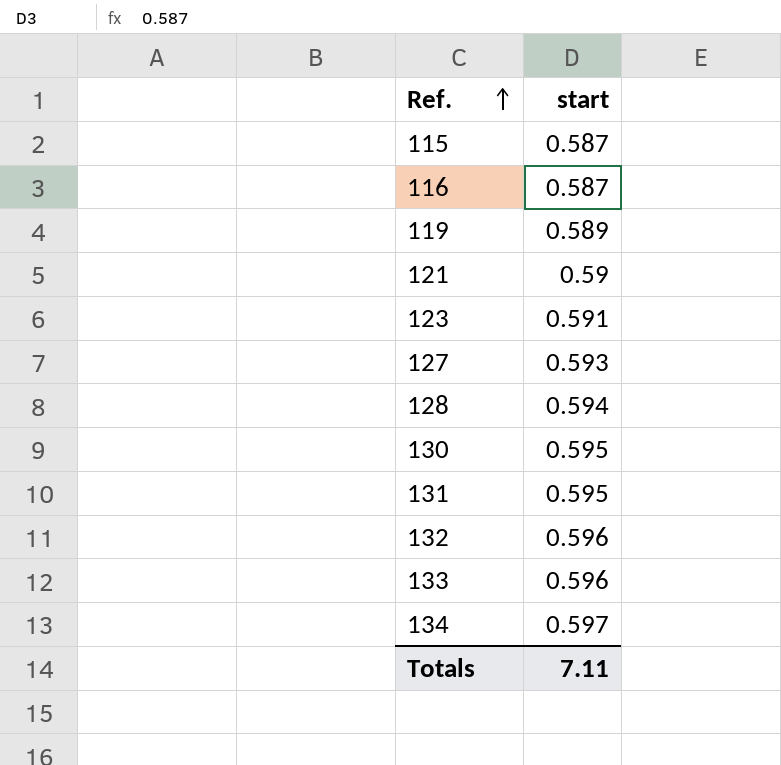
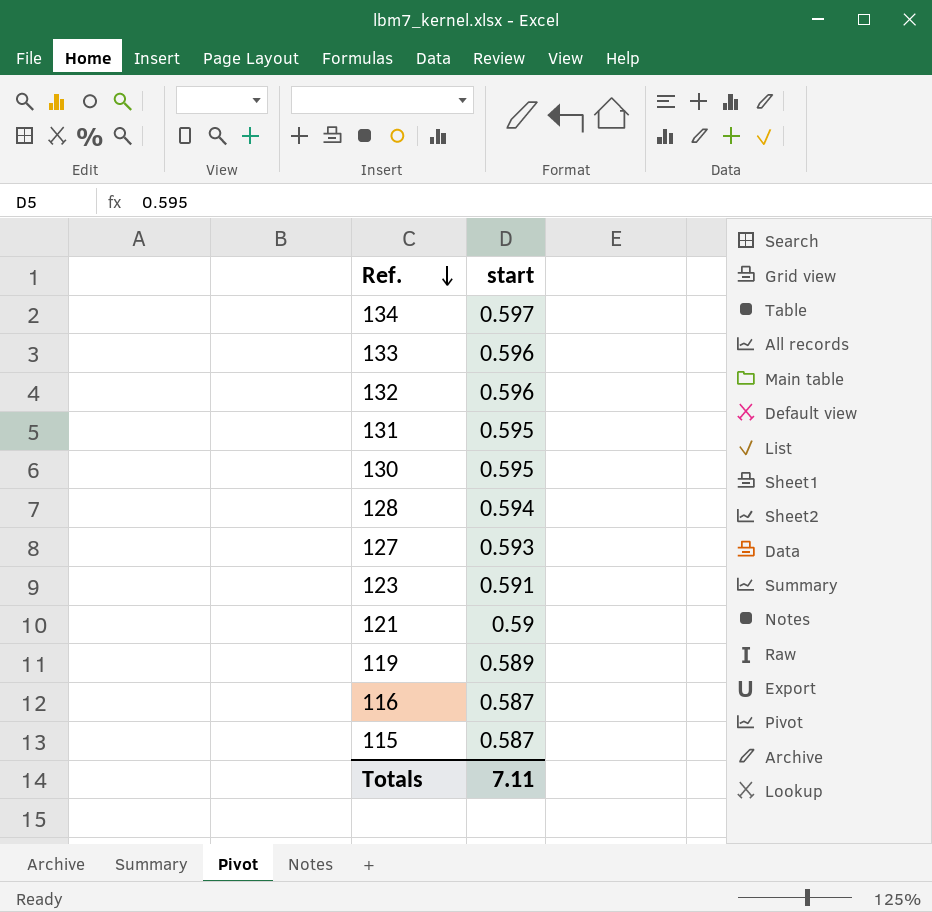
row order: Ref. ascending -> Ref. descending

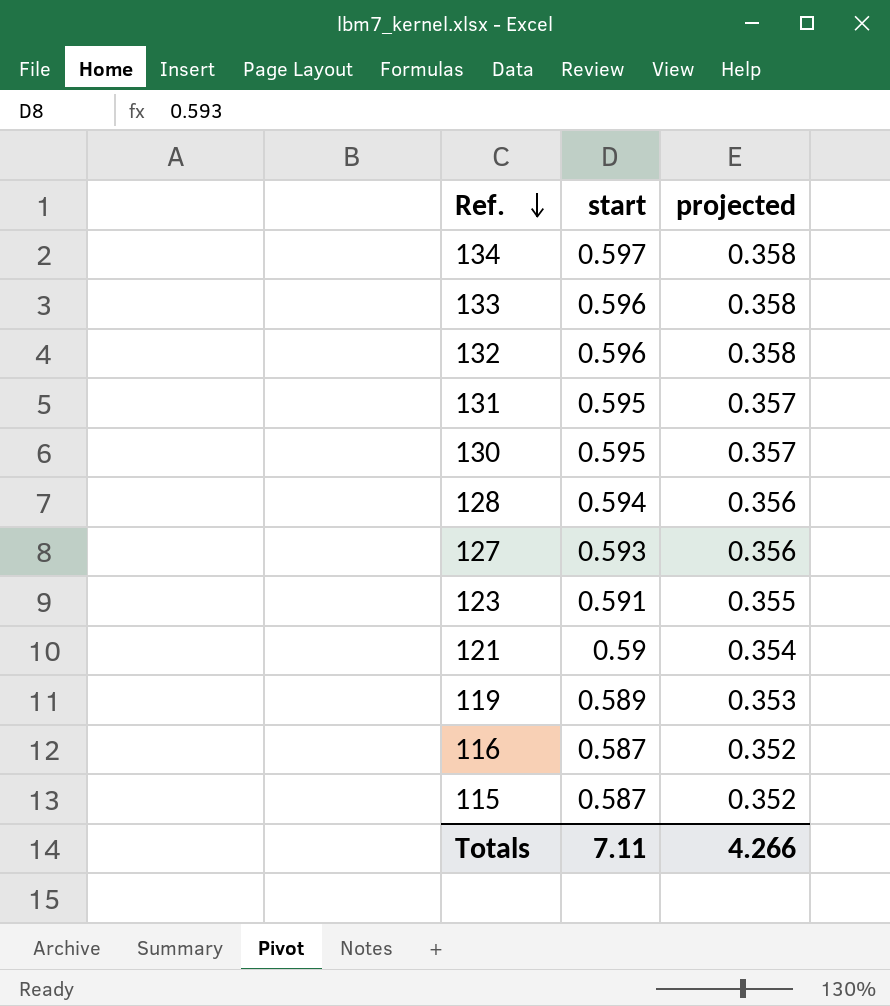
column projected | formula: none -> [start] * 0.6

